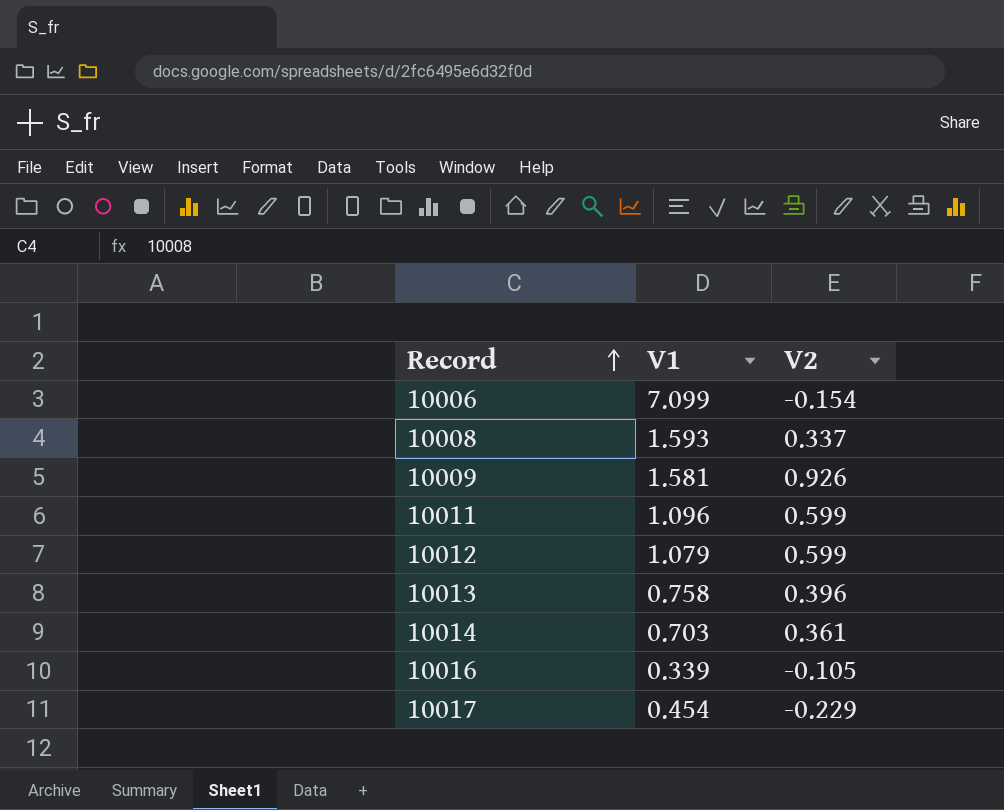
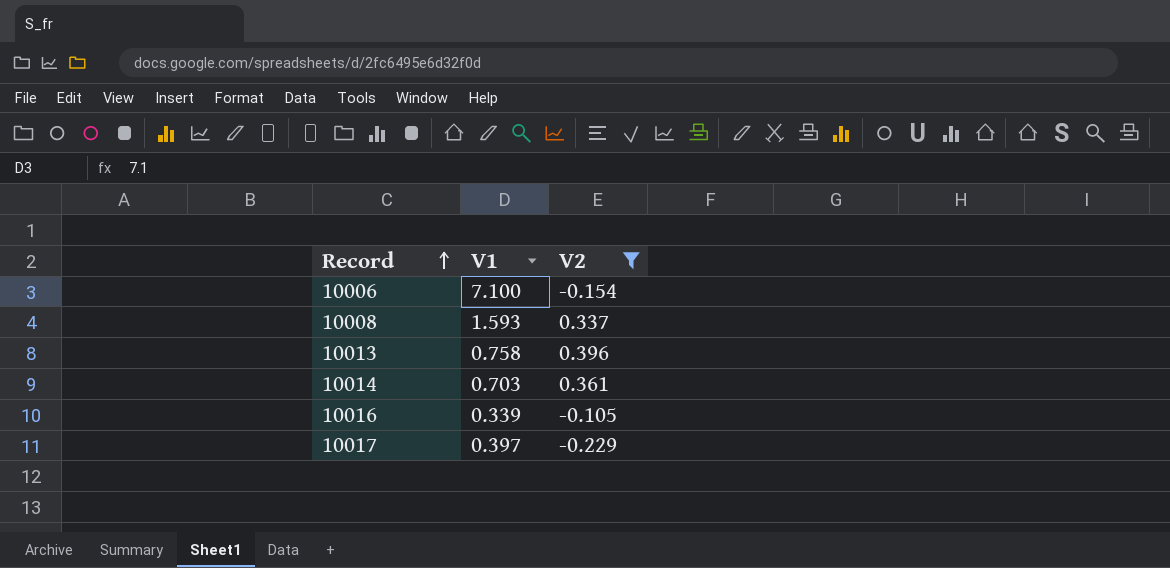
filter: none -> V2 <= 0.396
10006 | V1: 7.099 -> 7.100
10017 | V1: 0.454 -> 0.397

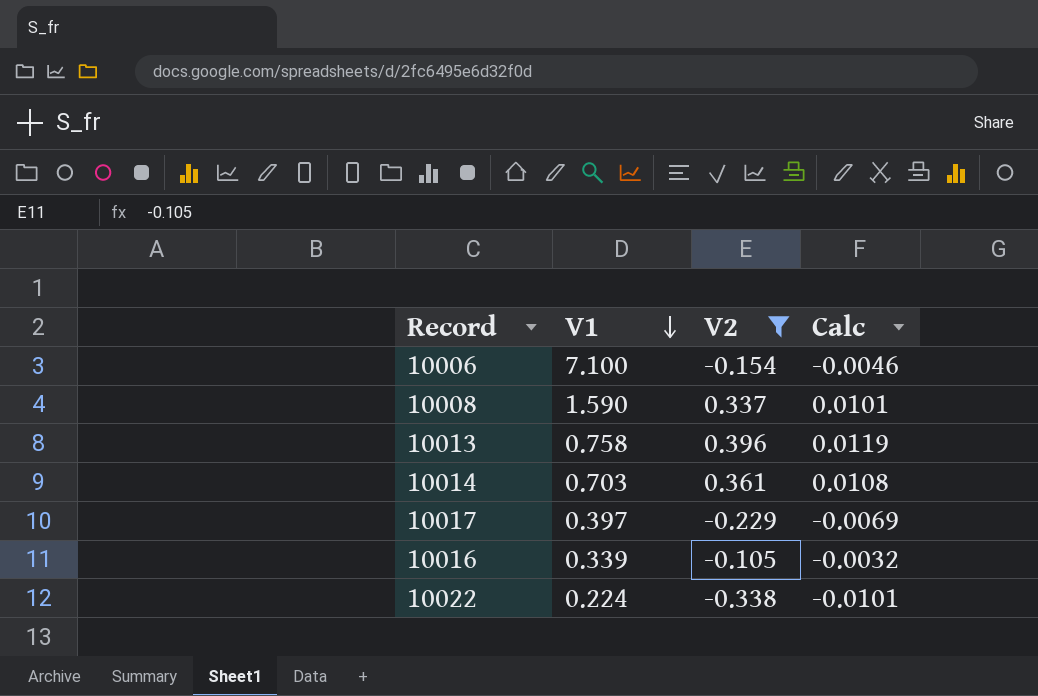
row order: Record ascending -> V1 descending
column Calc | formula: none -> [V2] * 0.03
10008 | V1: 1.593 -> 1.590
row 10022: none -> 0.224 | -0.338 | -0.0101

